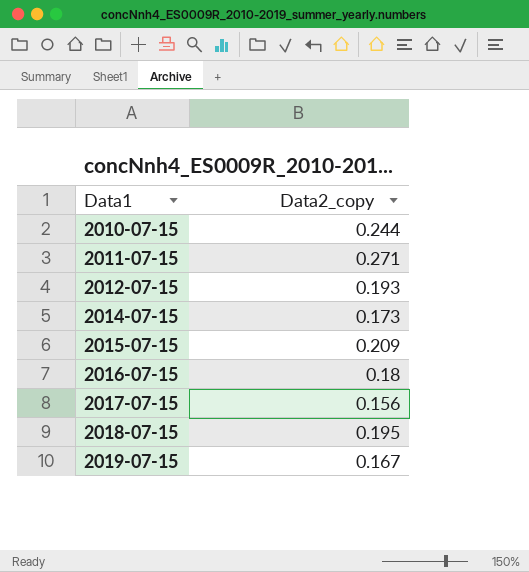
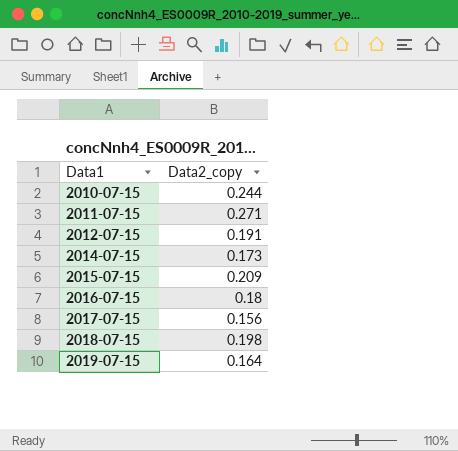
2012-07-15 | Data2_copy: 0.193 -> 0.191
2018-07-15 | Data2_copy: 0.195 -> 0.198
2019-07-15 | Data2_copy: 0.167 -> 0.164

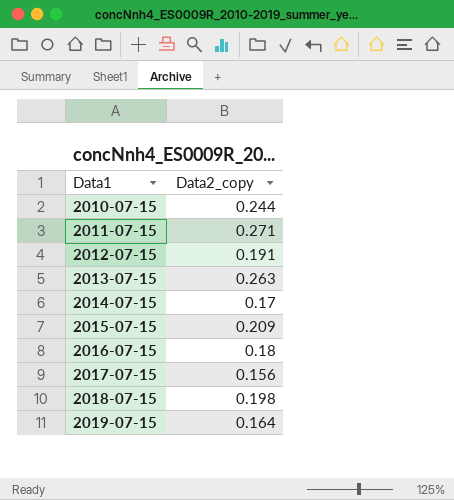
row 2013-07-15: none -> 0.263
2014-07-15 | Data2_copy: 0.173 -> 0.17

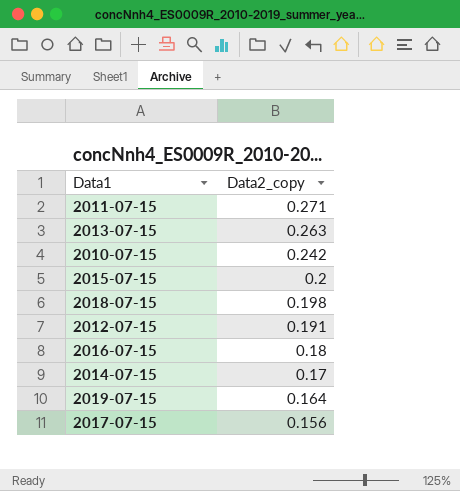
row order: Data1 ascending -> Data2_copy descending
2010-07-15 | Data2_copy: 0.244 -> 0.242
2015-07-15 | Data2_copy: 0.209 -> 0.2

